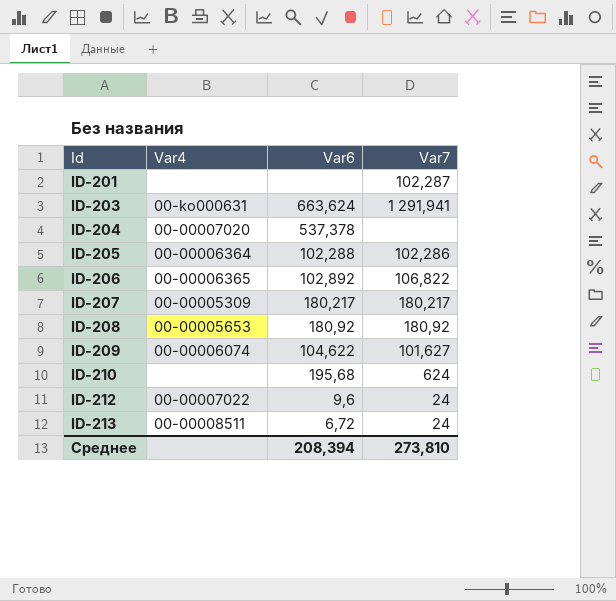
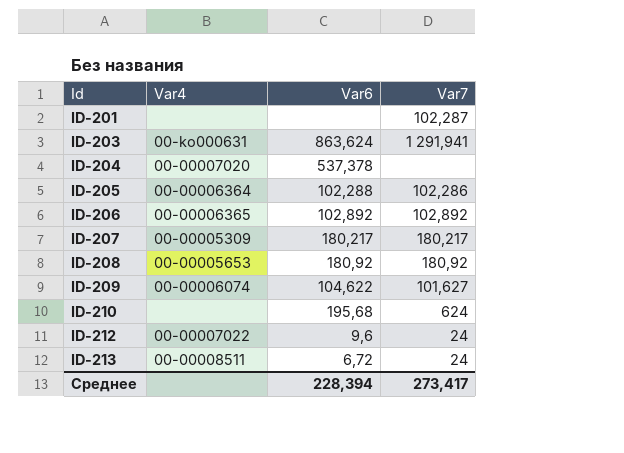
ID-203 | Var6: 663,624 -> 863,624
ID-206 | Var7: 106,822 -> 102,892
Среднее | Var6: 208,394 -> 228,394
Среднее | Var7: 273,810 -> 273,417

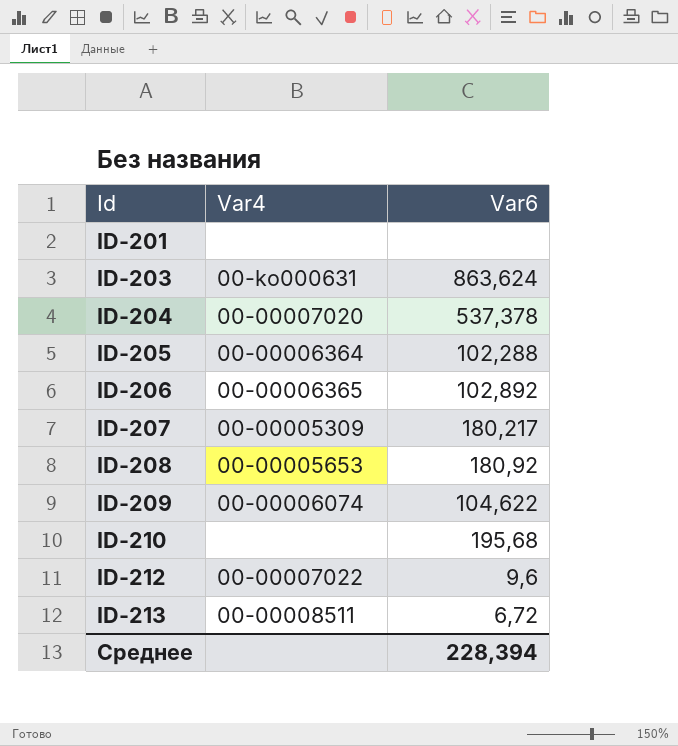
column Var7 | position: 4 -> none

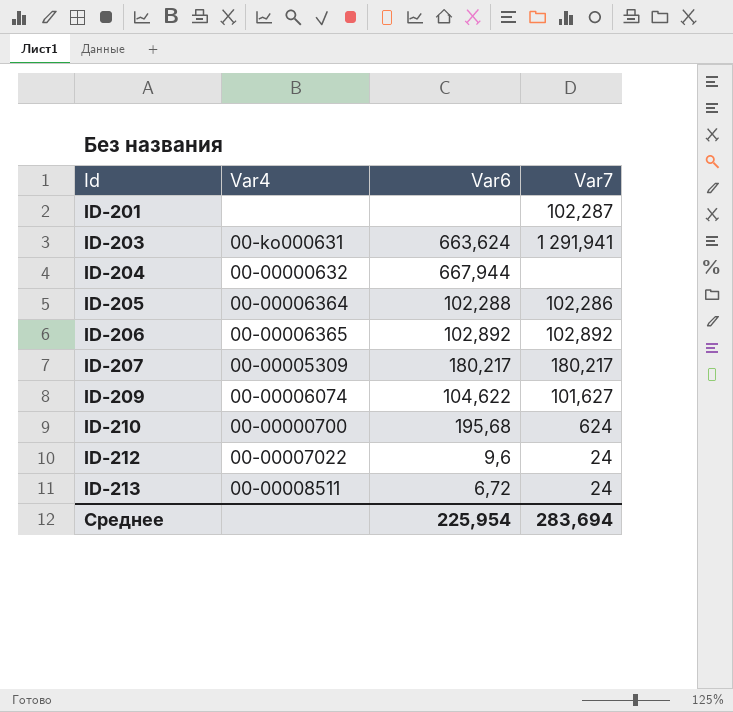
column Var7 | position: none -> 4
row ID-208: 00-00005653 | 180,92 -> none
ID-203 | Var6: 863,624 -> 663,624
ID-204 | Var4: 00-00007020 -> 00-00000632
ID-204 | Var6: 537,378 -> 667,944
ID-210 | Var4: none -> 00-00000700
Среднее | Var6: 228,394 -> 225,954

